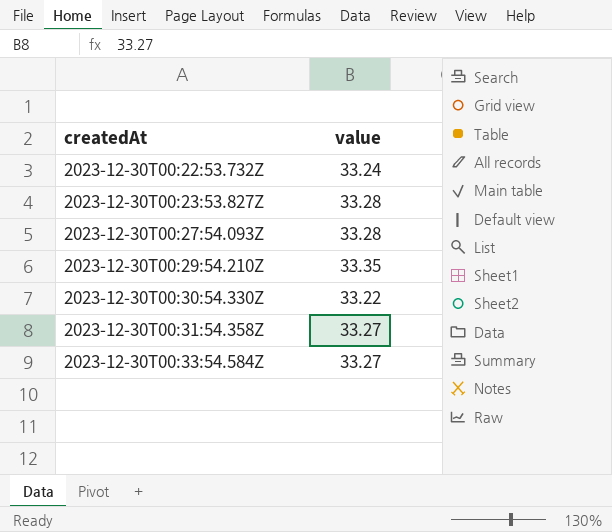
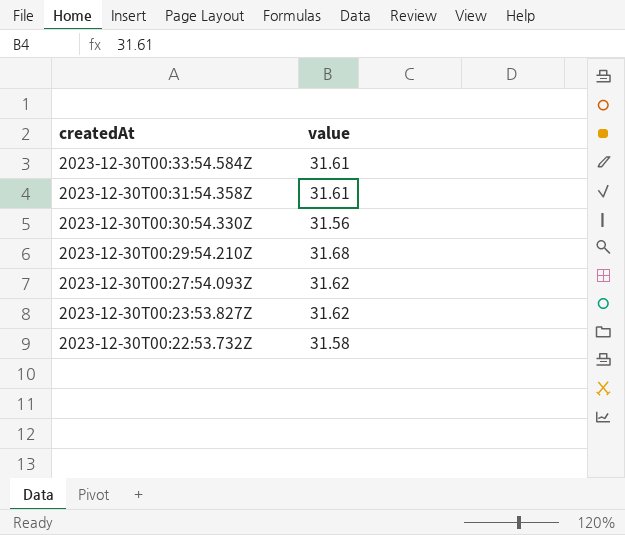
row order: createdAt ascending -> createdAt descending
2023-12-30T00:33:54.584Z | value: 33.27 -> 31.61
2023-12-30T00:31:54.358Z | value: 33.27 -> 31.61
2023-12-30T00:30:54.330Z | value: 33.22 -> 31.56
2023-12-30T00:29:54.210Z | value: 33.35 -> 31.68
2023-12-30T00:27:54.093Z | value: 33.28 -> 31.62
2023-12-30T00:23:53.827Z | value: 33.28 -> 31.62
2023-12-30T00:22:53.732Z | value: 33.24 -> 31.58

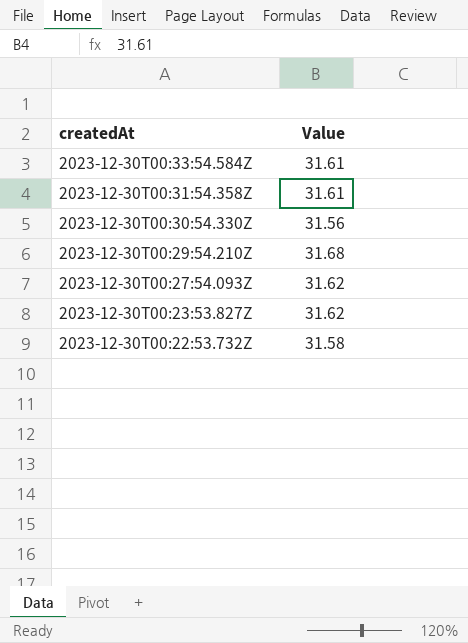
column name: value -> Value

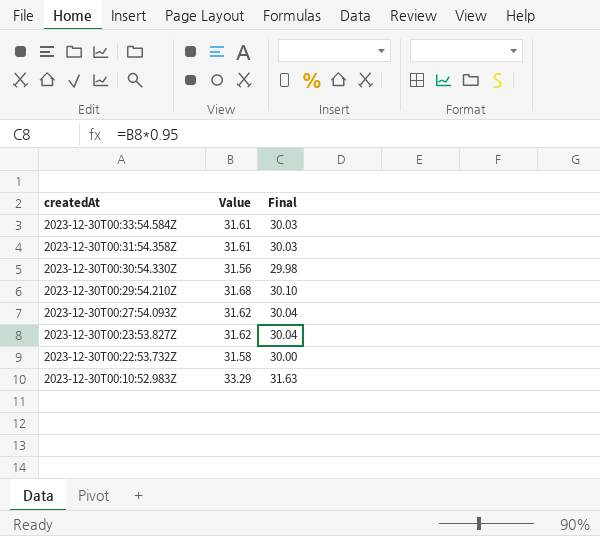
column Final | formula: none -> [Value] * 0.95
row 2023-12-30T00:10:52.983Z: none -> 33.29 | 31.63

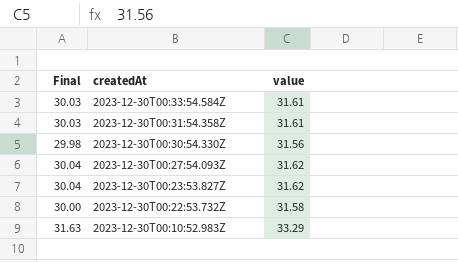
column Final | position: 3 -> 1
column name: Value -> value
row 2023-12-30T00:29:54.210Z: 31.68 | 30.10 -> none

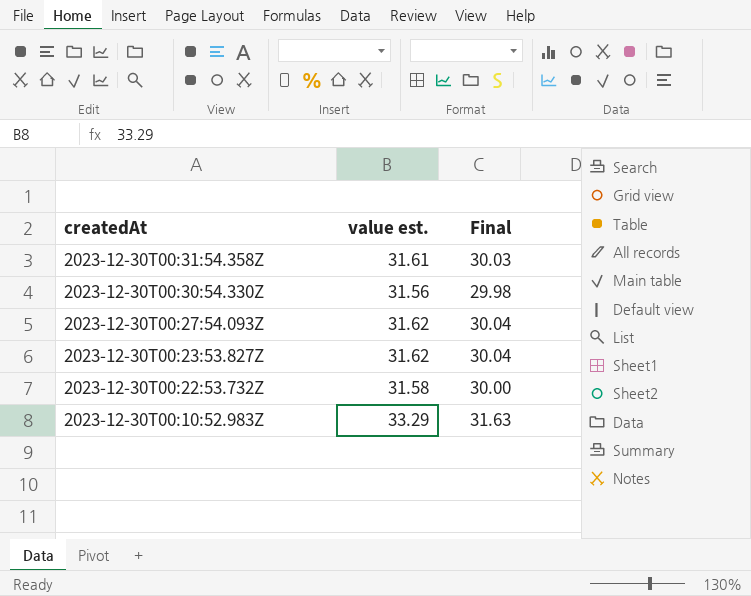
column name: value -> value est.
column Final | position: 1 -> 3
row 2023-12-30T00:33:54.584Z: 30.03 | 31.61 -> none

